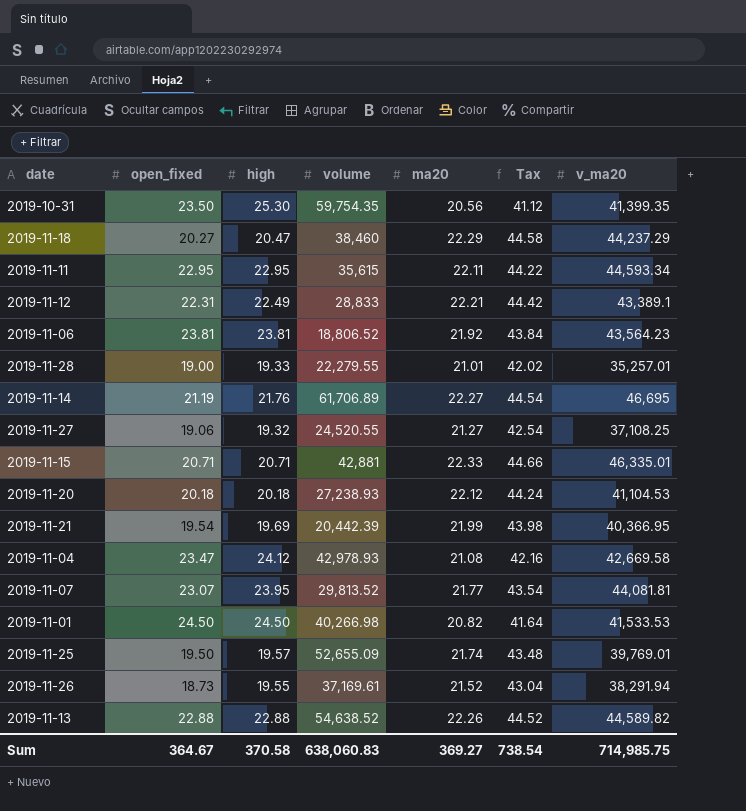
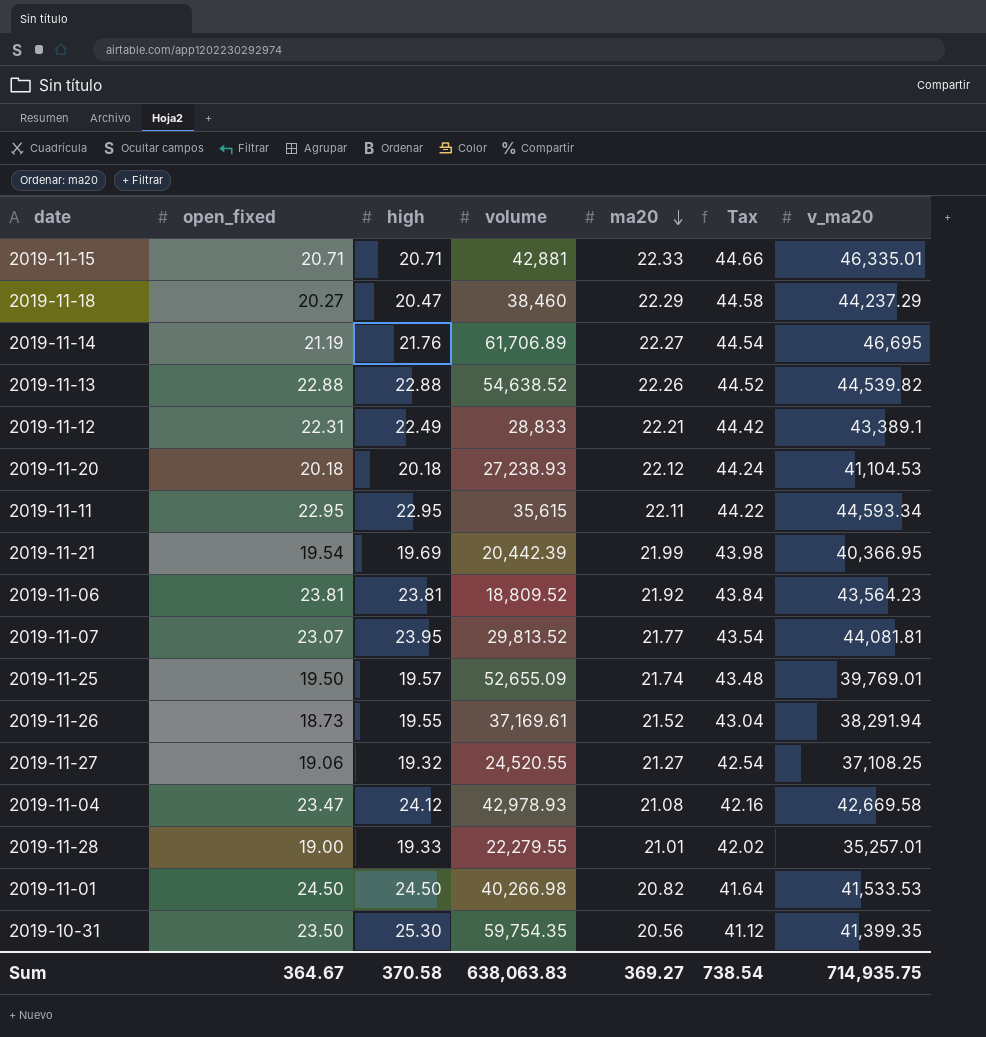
row order: none -> ma20 descending
2019-11-13 | v_ma20: 44,589.82 -> 44,539.82
2019-11-06 | volume: 18,806.52 -> 18,809.52
Sum | volume: 638,060.83 -> 638,063.83
Sum | v_ma20: 714,985.75 -> 714,935.75

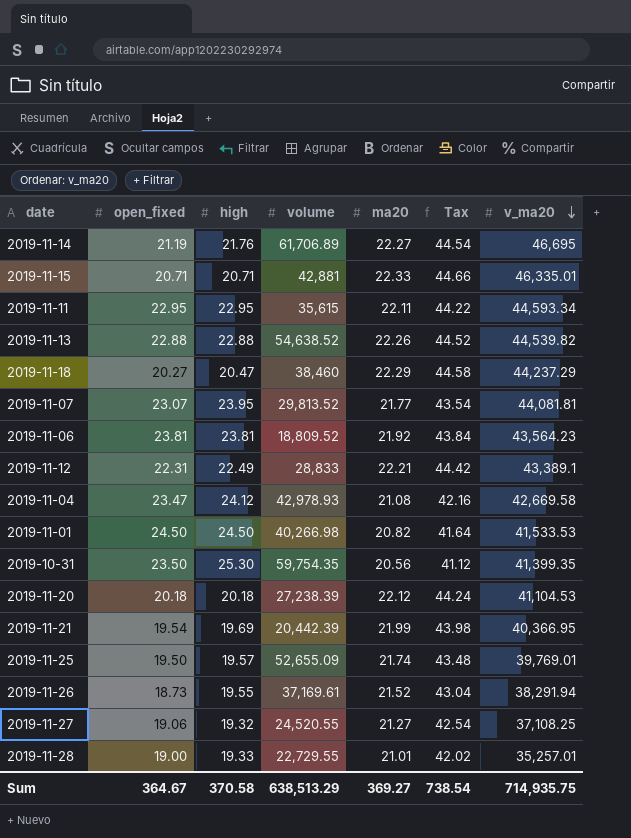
row order: ma20 descending -> v_ma20 descending
2019-11-20 | volume: 27,238.93 -> 27,238.39
2019-11-28 | volume: 22,279.55 -> 22,729.55
Sum | volume: 638,063.83 -> 638,513.29

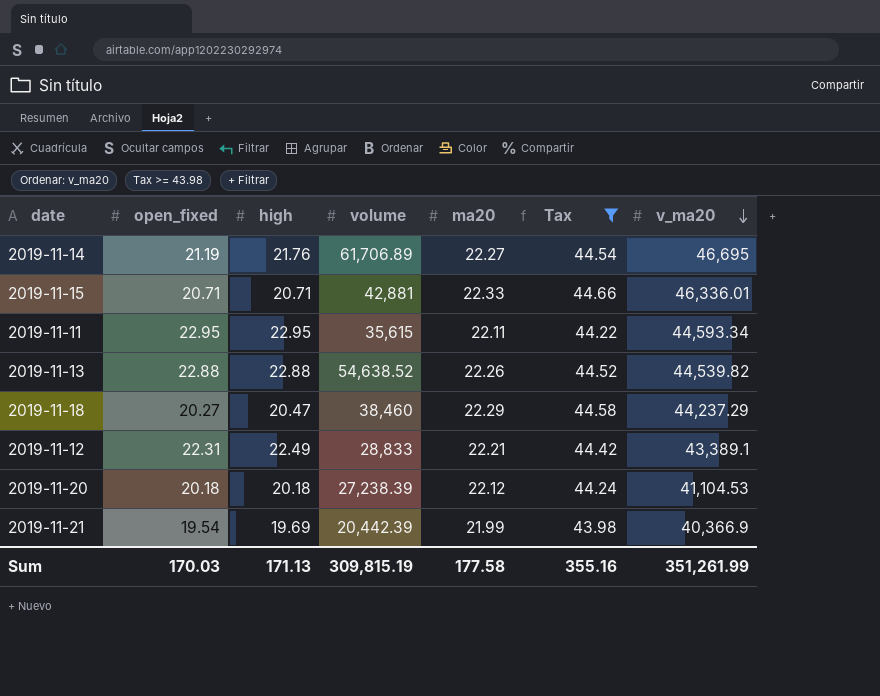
filter: none -> Tax >= 43.98
2019-11-15 | v_ma20: 46,335.01 -> 46,336.01
2019-11-21 | v_ma20: 40,366.95 -> 40,366.9
Sum | open_fixed: 364.67 -> 170.03
Sum | high: 370.58 -> 171.13
Sum | volume: 638,513.29 -> 309,815.19
Sum | ma20: 369.27 -> 177.58
Sum | Tax: 738.54 -> 355.16
Sum | v_ma20: 714,935.75 -> 351,261.99

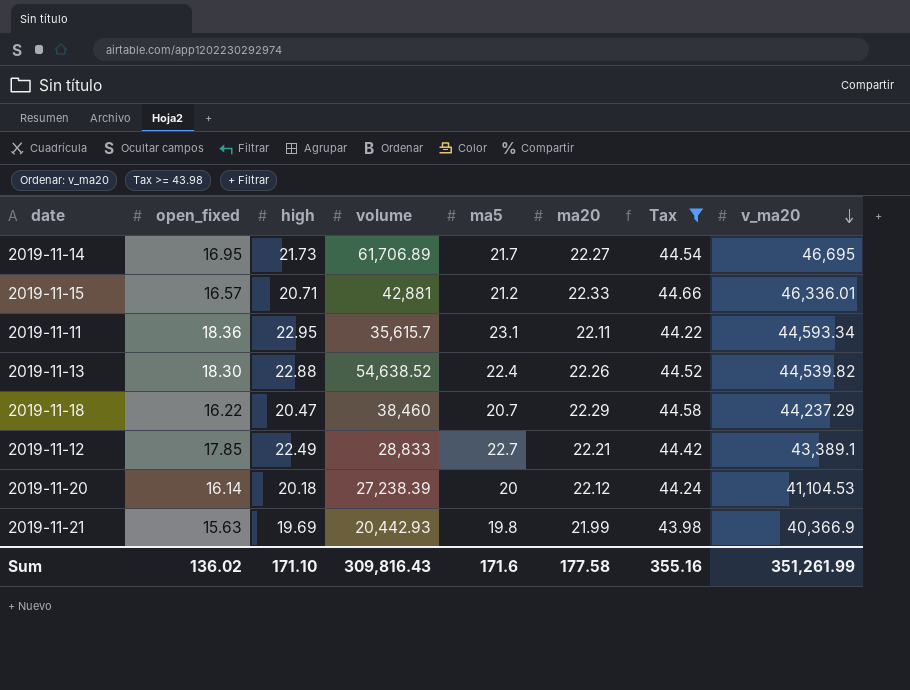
column ma5 | position: none -> 5
2019-11-14 | open_fixed: 21.19 -> 16.95
2019-11-14 | high: 21.76 -> 21.73
2019-11-15 | open_fixed: 20.71 -> 16.57
2019-11-11 | open_fixed: 22.95 -> 18.36
2019-11-11 | volume: 35,615 -> 35,615.7
2019-11-13 | open_fixed: 22.88 -> 18.30
2019-11-18 | open_fixed: 20.27 -> 16.22
2019-11-12 | open_fixed: 22.31 -> 17.85
2019-11-20 | open_fixed: 20.18 -> 16.14
2019-11-21 | open_fixed: 19.54 -> 15.63
2019-11-21 | volume: 20,442.39 -> 20,442.93
Sum | open_fixed: 170.03 -> 136.02
Sum | high: 171.13 -> 171.10
Sum | volume: 309,815.19 -> 309,816.43

